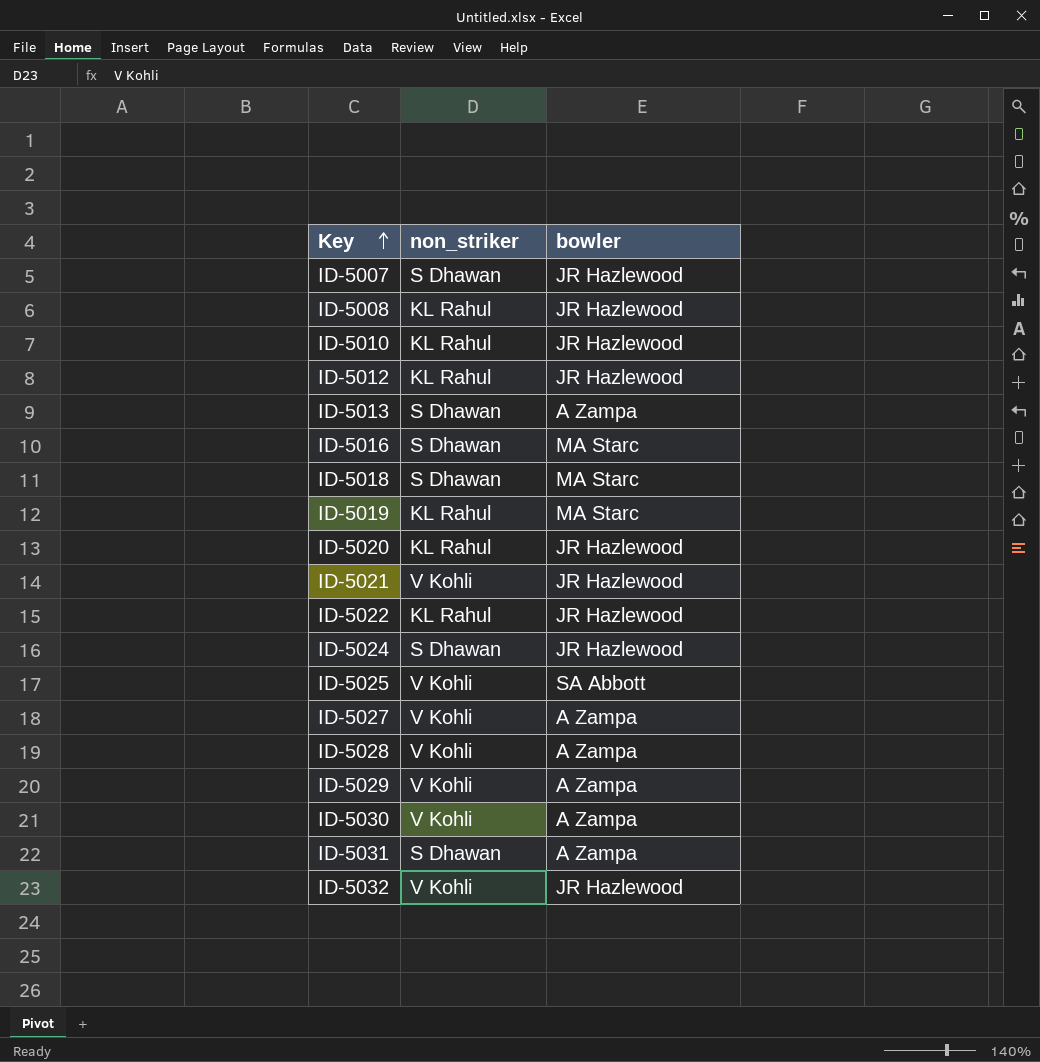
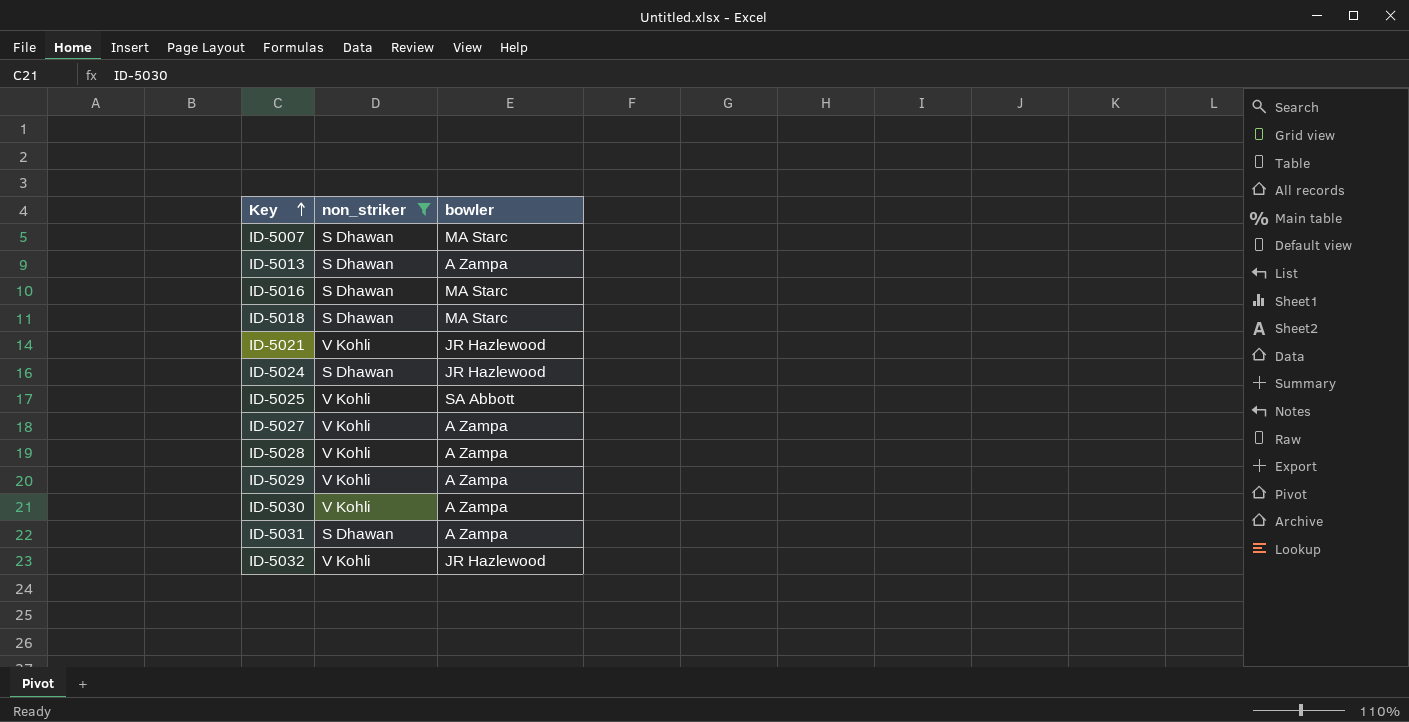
filter: none -> non_striker != KL Rahul
ID-5007 | bowler: JR Hazlewood -> MA Starc

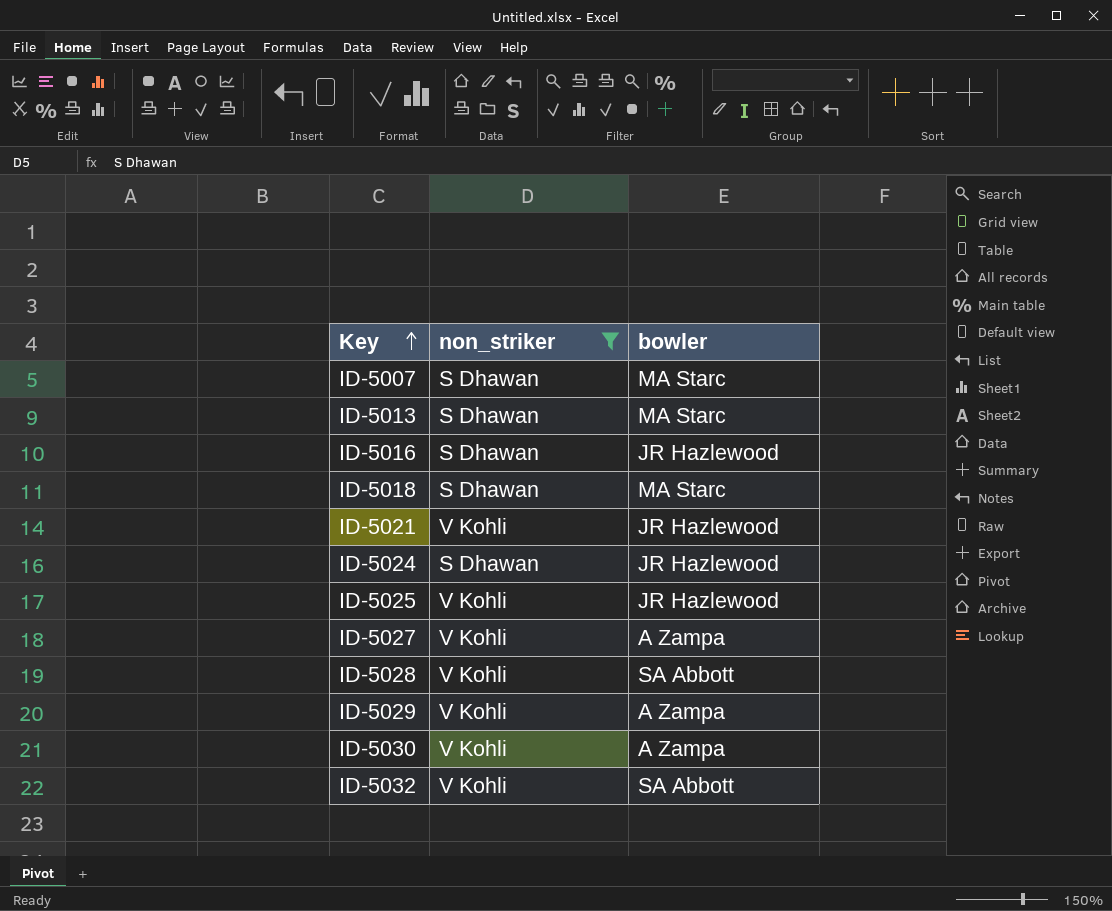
row ID-5031: S Dhawan | A Zampa -> none
ID-5013 | bowler: A Zampa -> MA Starc
ID-5016 | bowler: MA Starc -> JR Hazlewood
ID-5025 | bowler: SA Abbott -> JR Hazlewood
ID-5028 | bowler: A Zampa -> SA Abbott
ID-5032 | bowler: JR Hazlewood -> SA Abbott

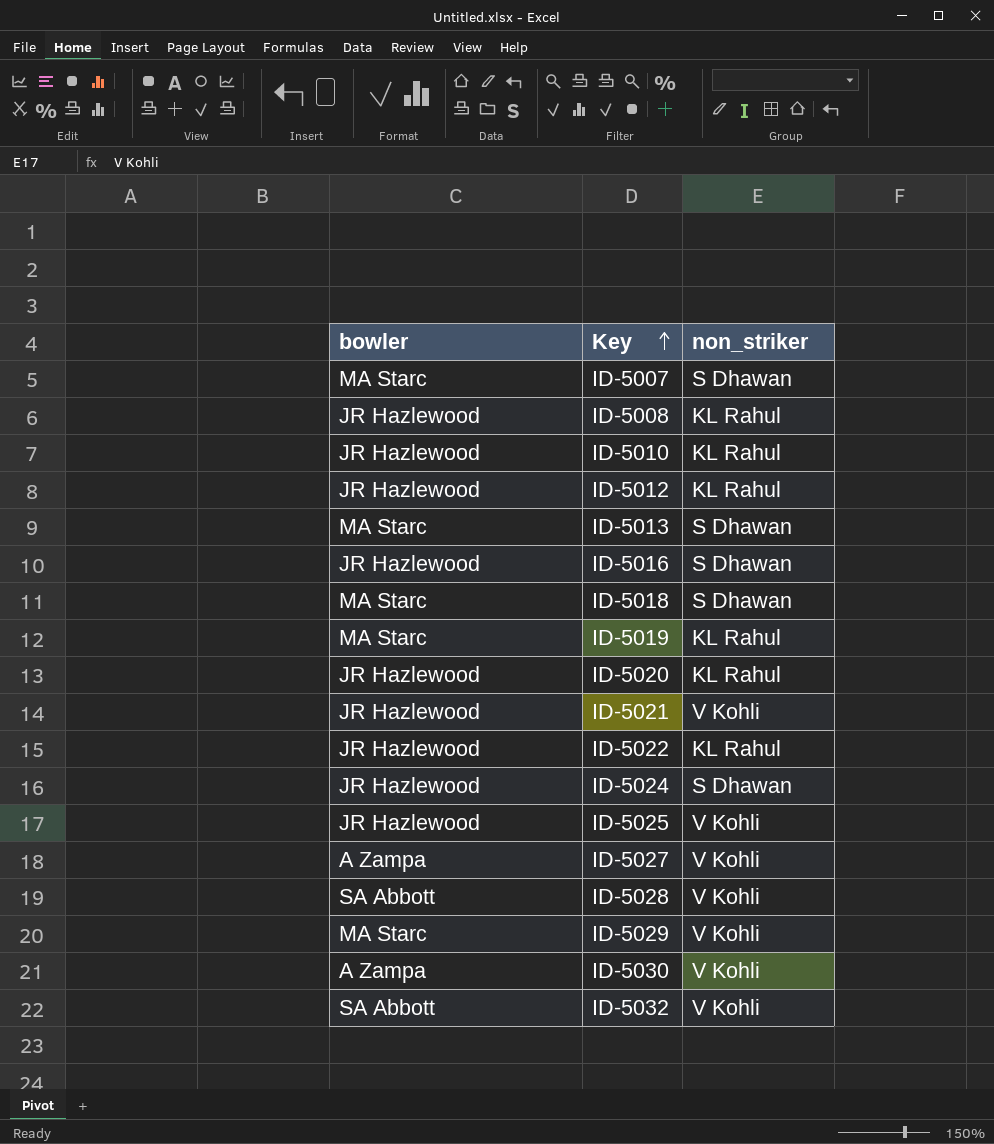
filter: non_striker != KL Rahul -> none
column bowler | position: 3 -> 1
ID-5029 | bowler: A Zampa -> MA Starc

